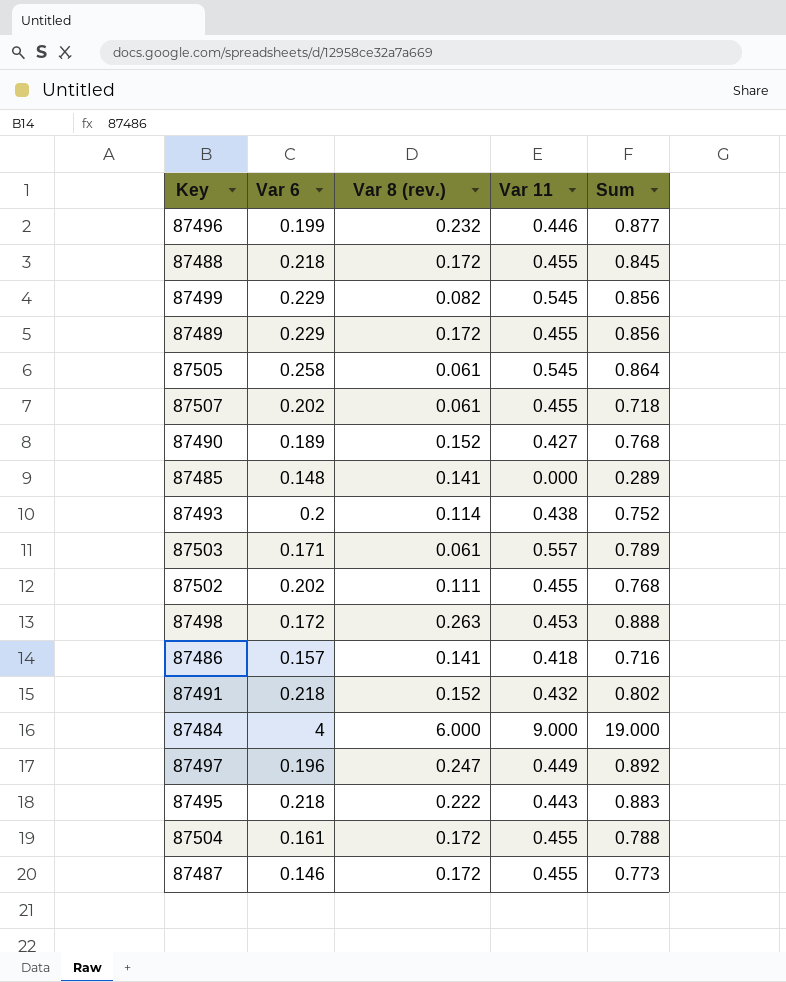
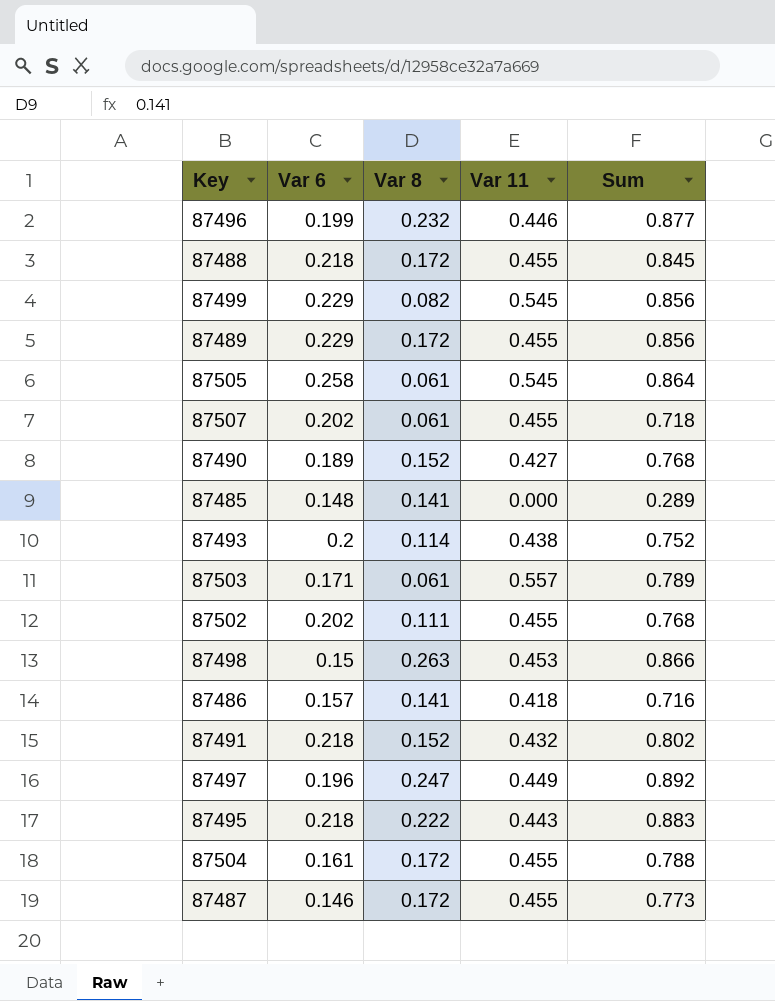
column name: Var 8 (rev.) -> Var 8
row 87484: 4 | 6.000 | 9.000 | 19.000 -> none
87498 | Var 6: 0.172 -> 0.15
87498 | Sum: 0.888 -> 0.866

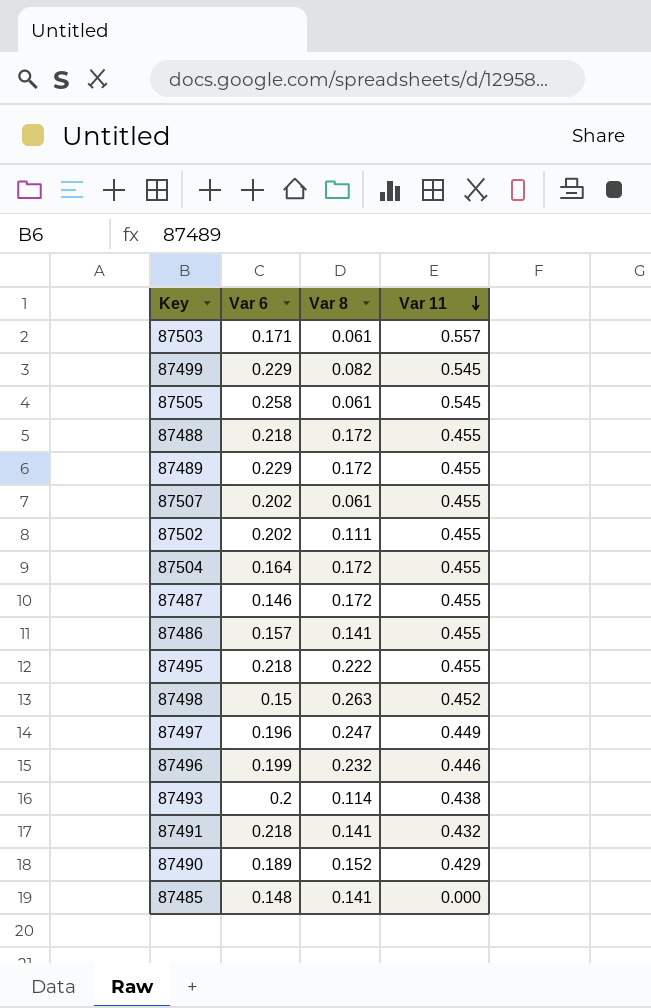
row order: none -> Var 11 descending
column Sum | formula: [Var 6] + [Var 8] + [Var 11] -> none
87504 | Var 6: 0.161 -> 0.164
87486 | Var 11: 0.418 -> 0.455
87495 | Var 11: 0.443 -> 0.455
87498 | Var 11: 0.453 -> 0.452
87491 | Var 8: 0.152 -> 0.141
87490 | Var 11: 0.427 -> 0.429

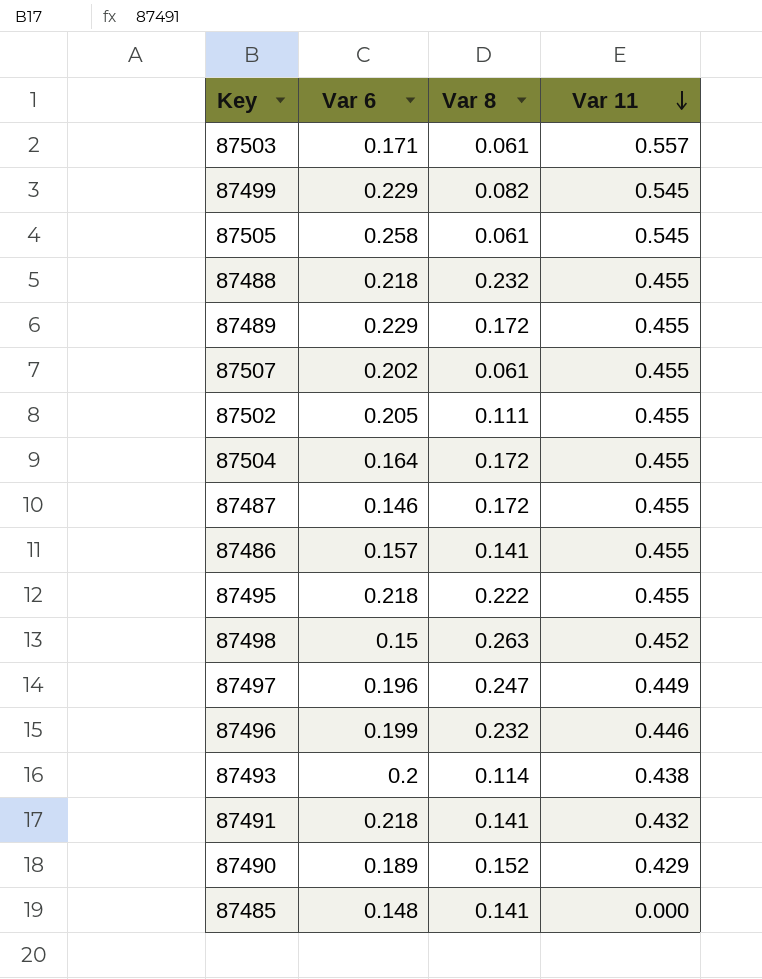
87488 | Var 8: 0.172 -> 0.232
87502 | Var 6: 0.202 -> 0.205

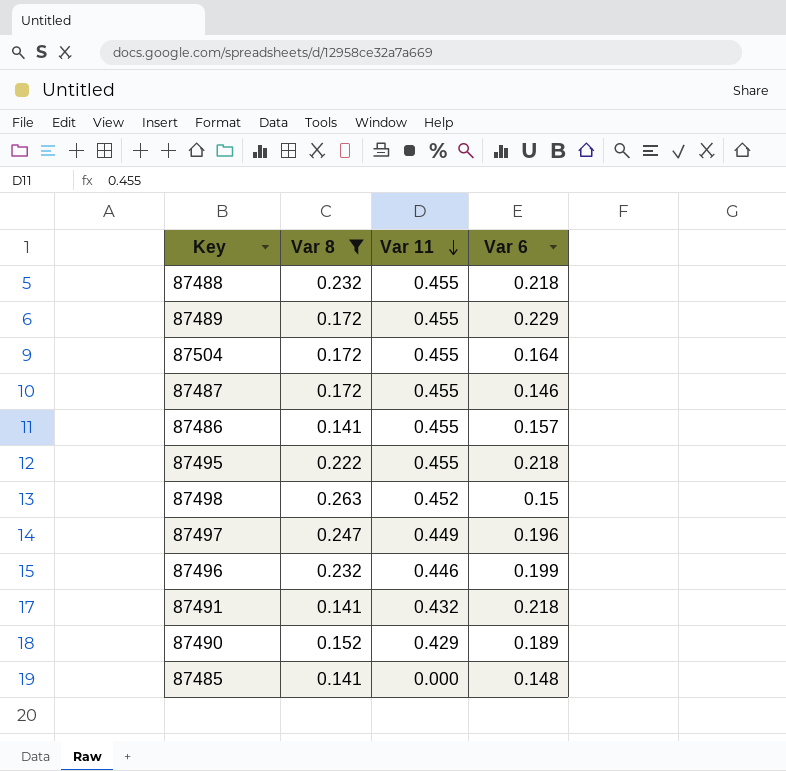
filter: none -> Var 8 >= 0.141
column Var 6 | position: 2 -> 4

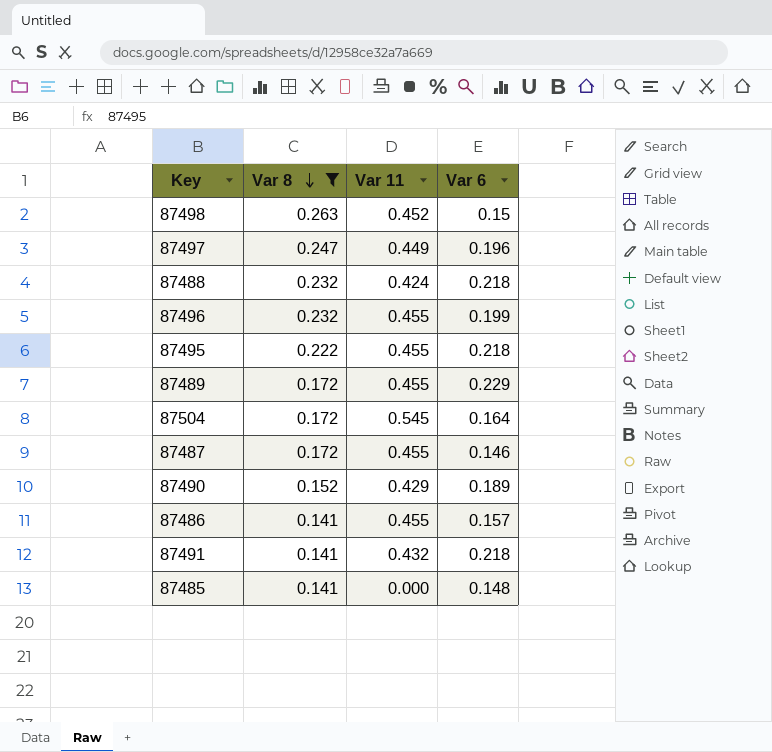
row order: Var 11 descending -> Var 8 descending
87488 | Var 11: 0.455 -> 0.424
87496 | Var 11: 0.446 -> 0.455
87504 | Var 11: 0.455 -> 0.545

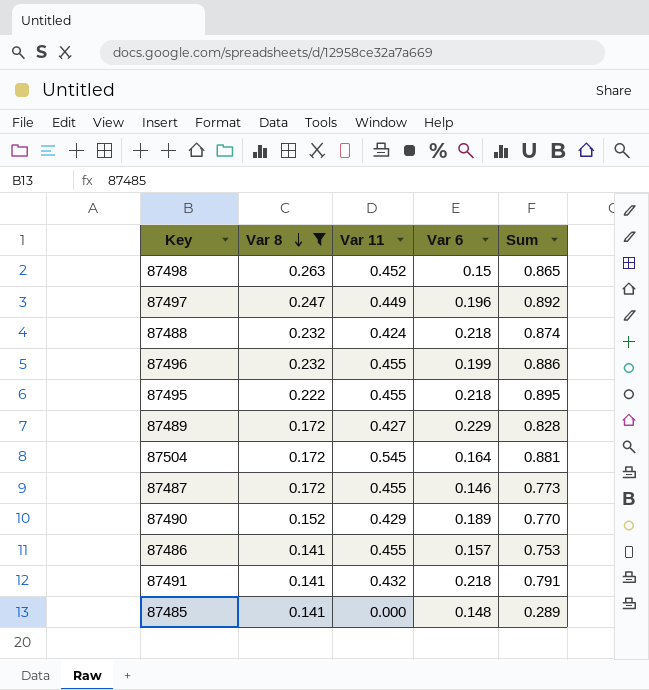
column Sum | formula: none -> [Var 8] + [Var 11] + [Var 6]
87489 | Var 11: 0.455 -> 0.427

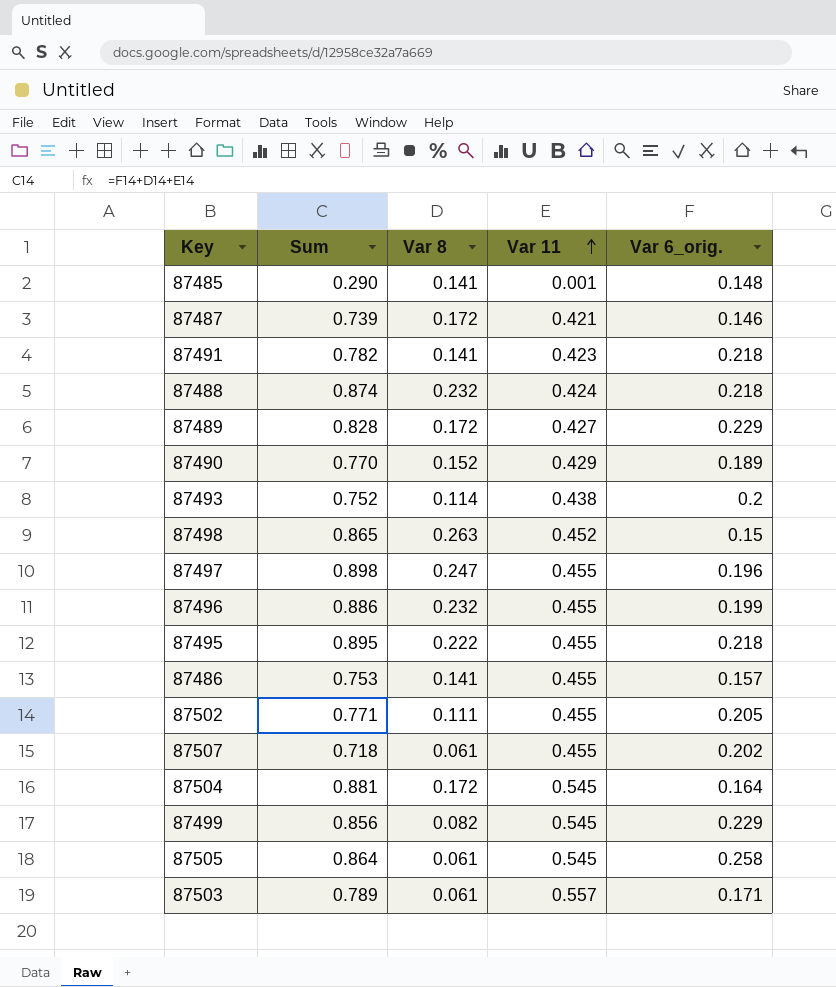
filter: Var 8 >= 0.141 -> none
row order: Var 8 descending -> Var 11 ascending
column Sum | position: 5 -> 2
column name: Var 6 -> Var 6_orig.
87485 | Sum: 0.289 -> 0.290
87485 | Var 11: 0.000 -> 0.001
87487 | Sum: 0.773 -> 0.739
87487 | Var 11: 0.455 -> 0.421
87491 | Sum: 0.791 -> 0.782
87491 | Var 11: 0.432 -> 0.423
87497 | Sum: 0.892 -> 0.898
87497 | Var 11: 0.449 -> 0.455

